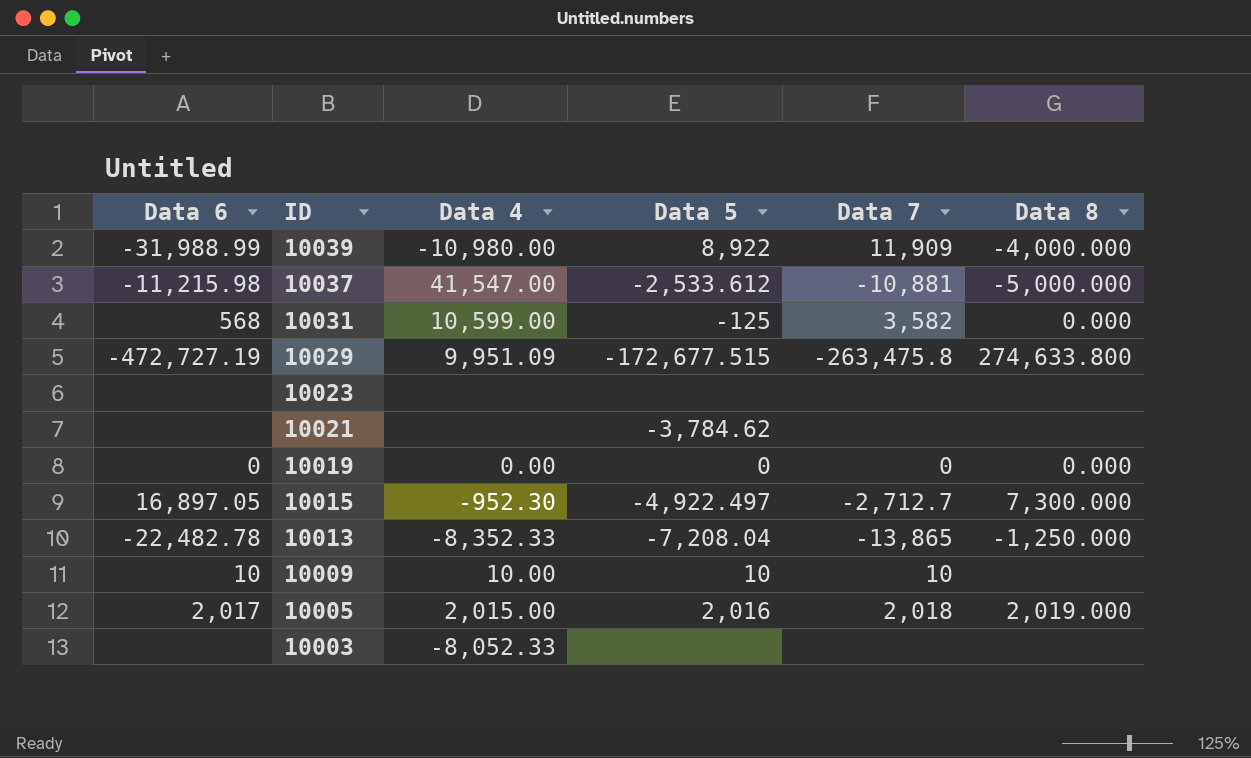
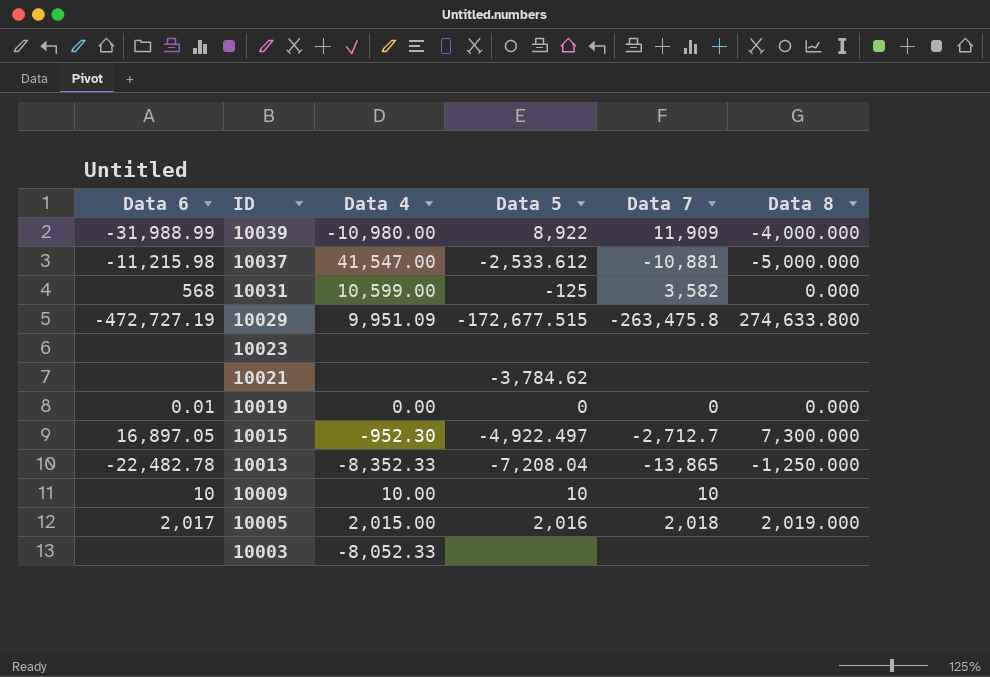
10019 | Data 6: 0 -> 0.01

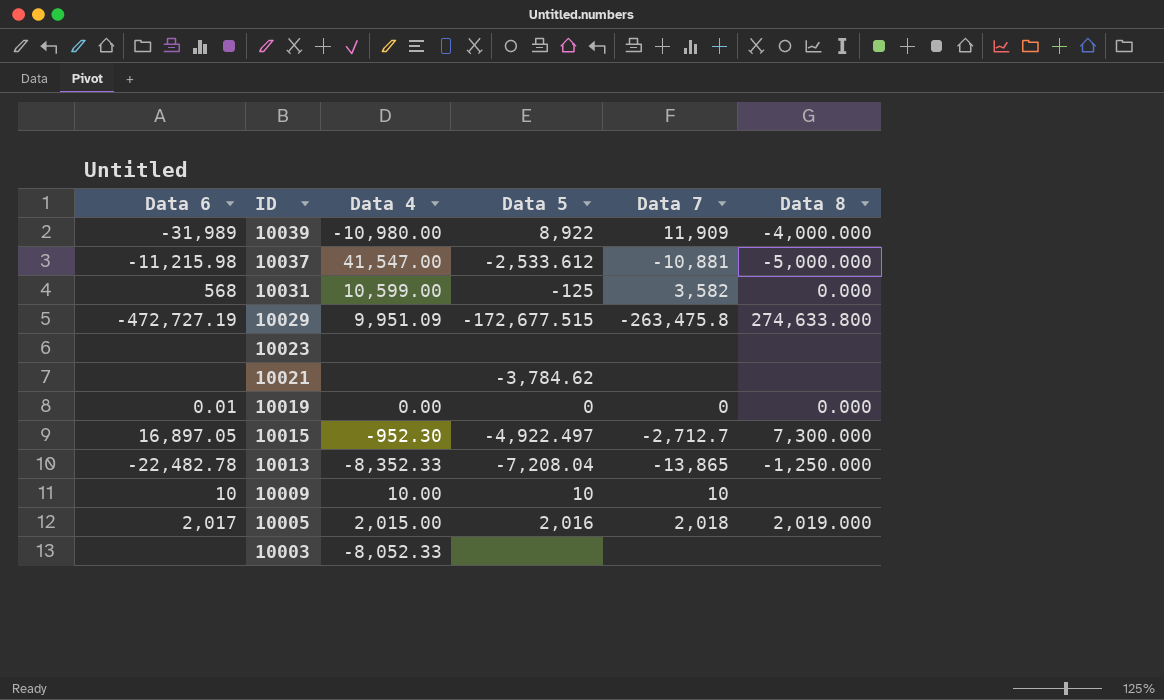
10039 | Data 6: -31,988.99 -> -31,989

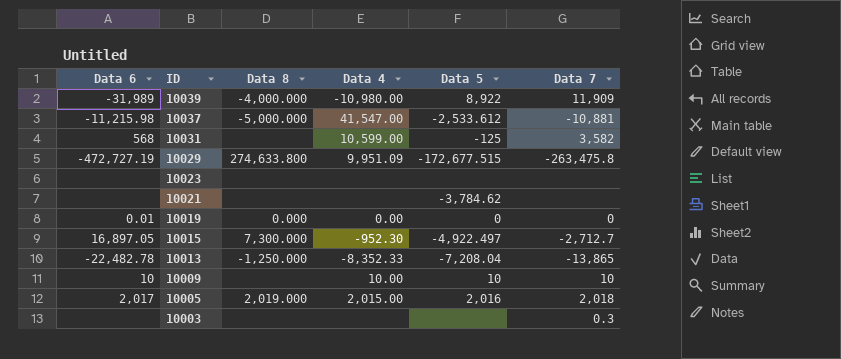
column Data 8 | position: 6 -> 3
10031 | Data 8: 0.000 -> none
10003 | Data 4: -8,052.33 -> none
10003 | Data 7: none -> 0.3

